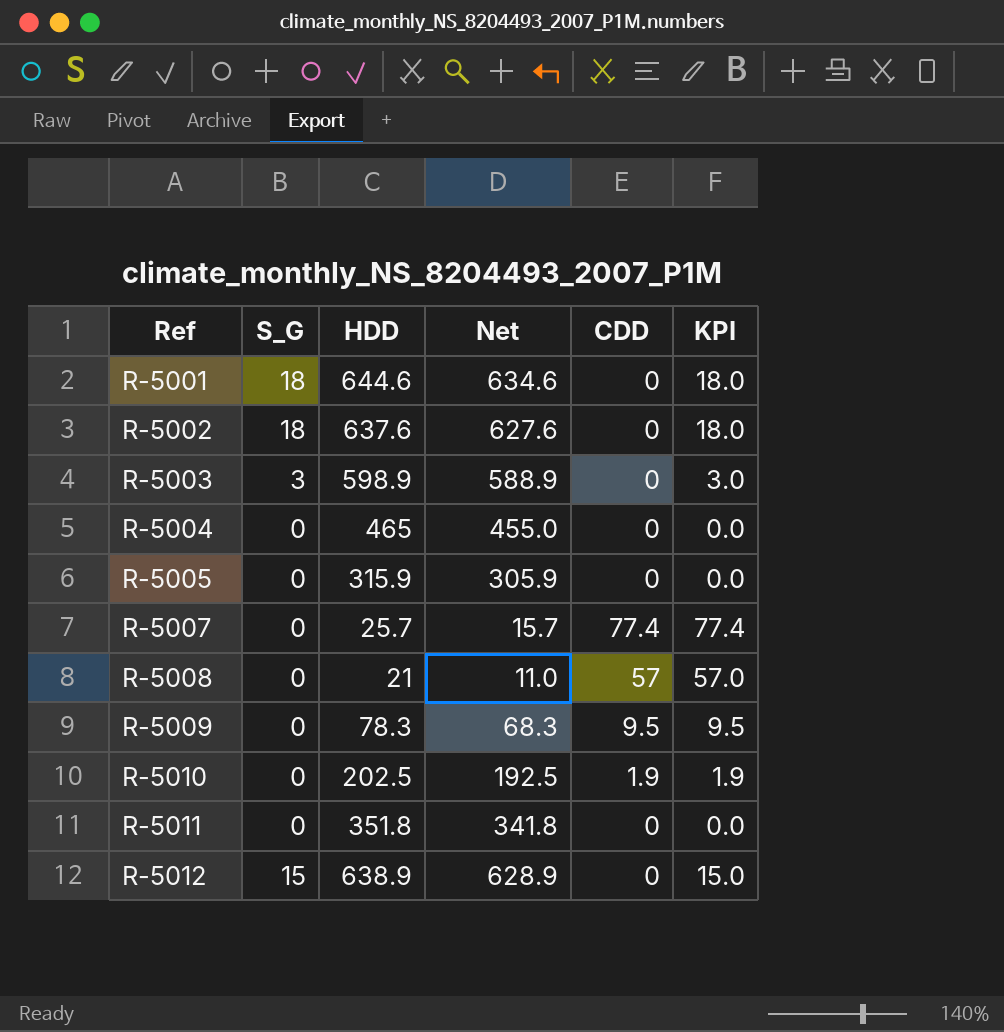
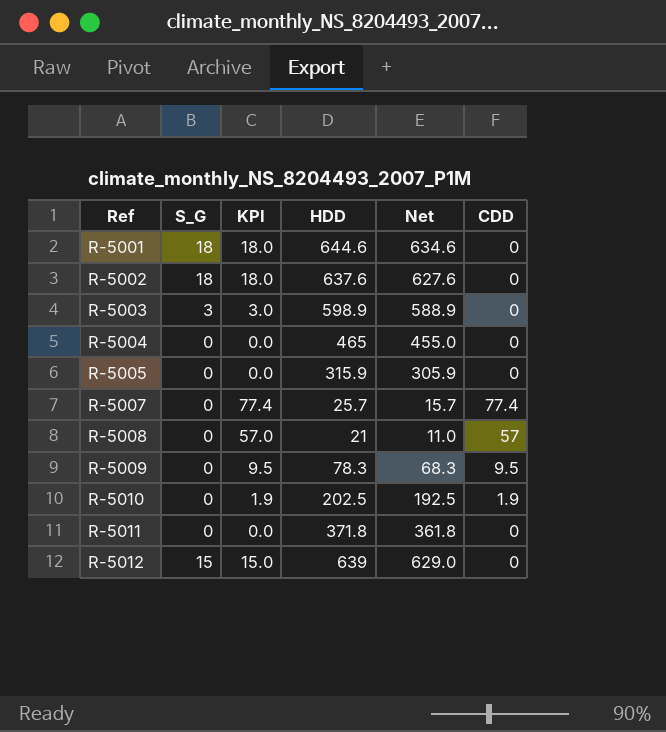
column KPI | position: 6 -> 3
R-5011 | HDD: 351.8 -> 371.8
R-5011 | Net: 341.8 -> 361.8
R-5012 | HDD: 638.9 -> 639
R-5012 | Net: 628.9 -> 629.0

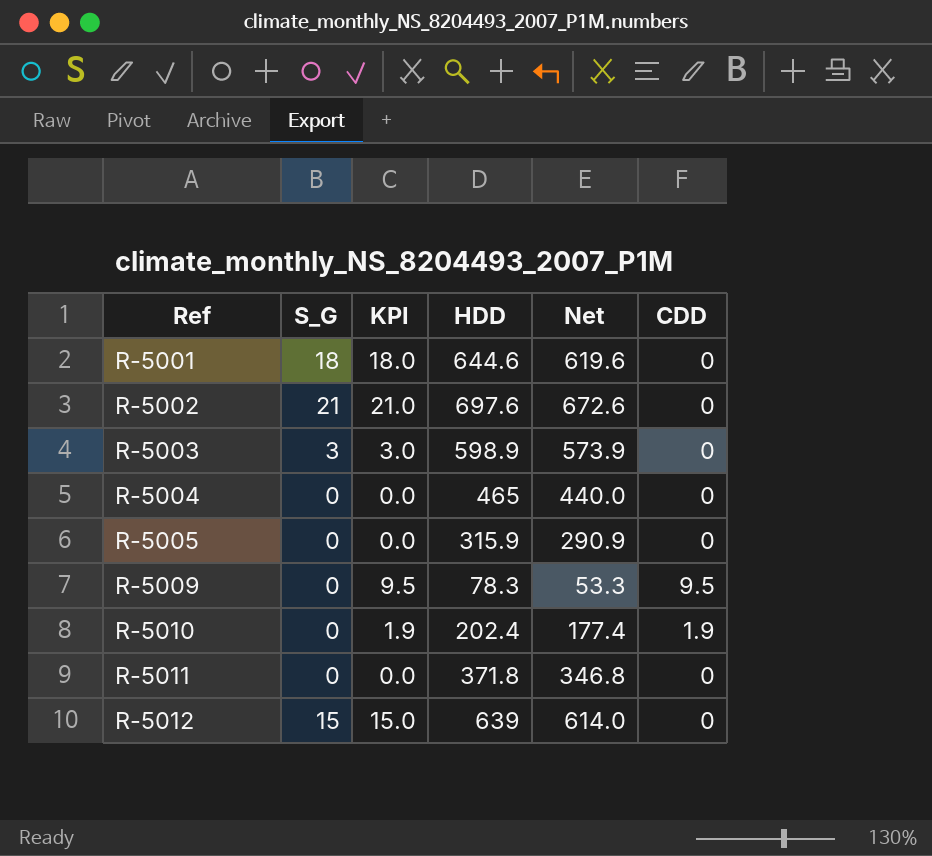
column Net | formula: [HDD] - 10 -> [HDD] - 25
row R-5007: 0 | 77.4 | 25.7 | 15.7 | 77.4 -> none
row R-5008: 0 | 57.0 | 21 | 11.0 | 57 -> none
R-5002 | S_G: 18 -> 21
R-5002 | KPI: 18.0 -> 21.0
R-5002 | HDD: 637.6 -> 697.6
R-5010 | HDD: 202.5 -> 202.4

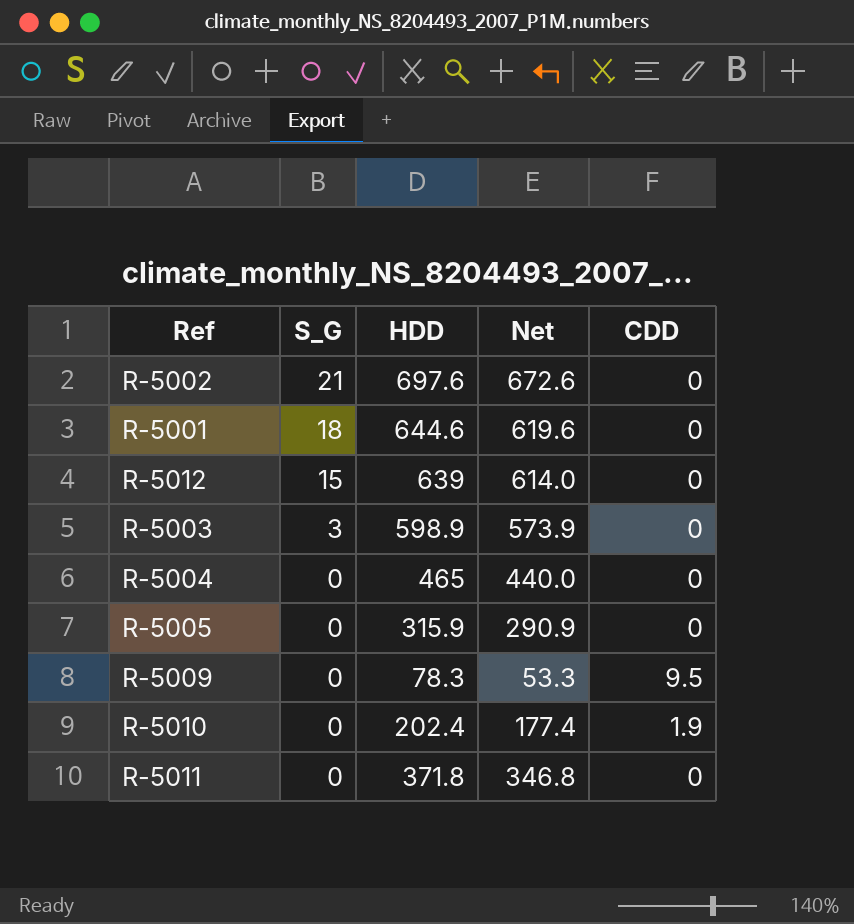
row order: Ref ascending -> S_G descending
column KPI | formula: [S_G] + [CDD] -> none

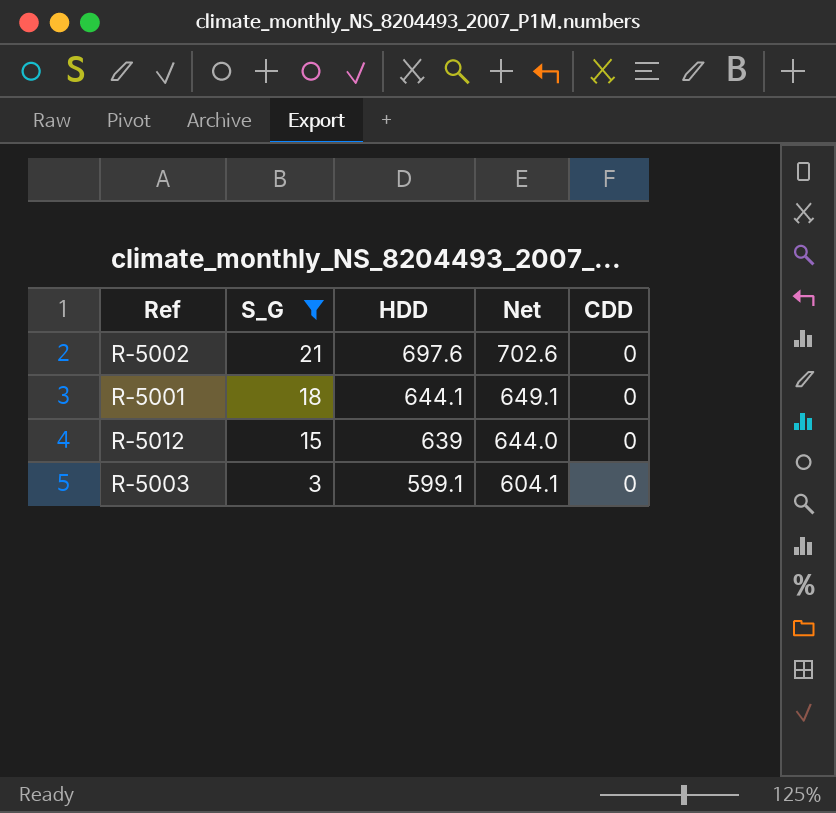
filter: none -> S_G != 0
column Net | formula: [HDD] - 25 -> [HDD] + 5
R-5001 | HDD: 644.6 -> 644.1
R-5003 | HDD: 598.9 -> 599.1

